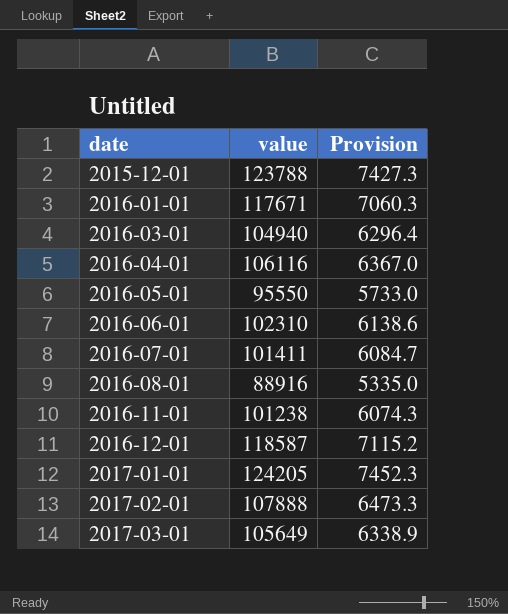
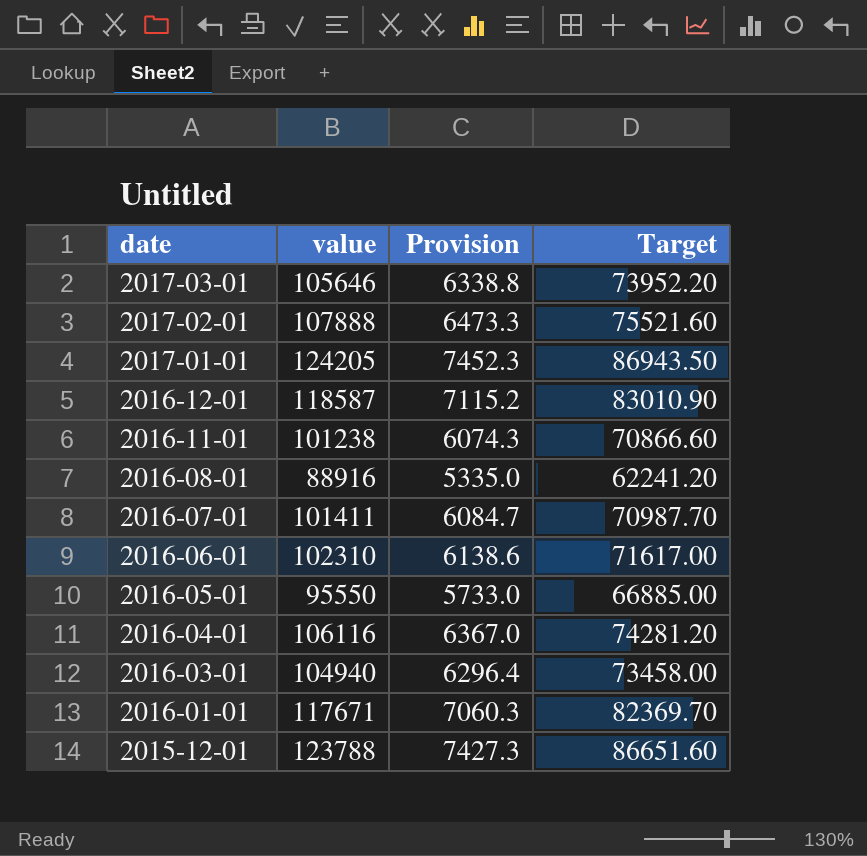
row order: date ascending -> date descending
column Target | formula: none -> [value] * 0.7
2017-03-01 | value: 105649 -> 105646
2017-03-01 | Provision: 6338.9 -> 6338.8

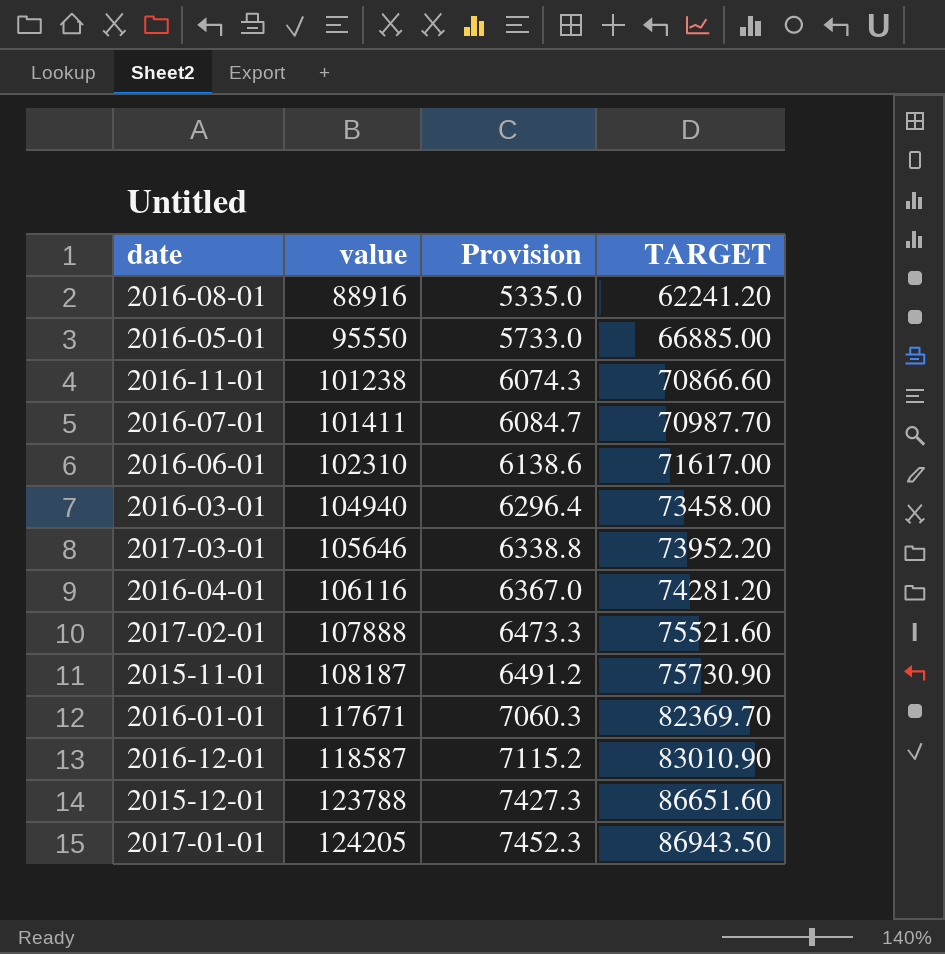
row order: date descending -> value ascending
column name: Target -> TARGET
row 2015-11-01: none -> 108187 | 6491.2 | 75730.90

